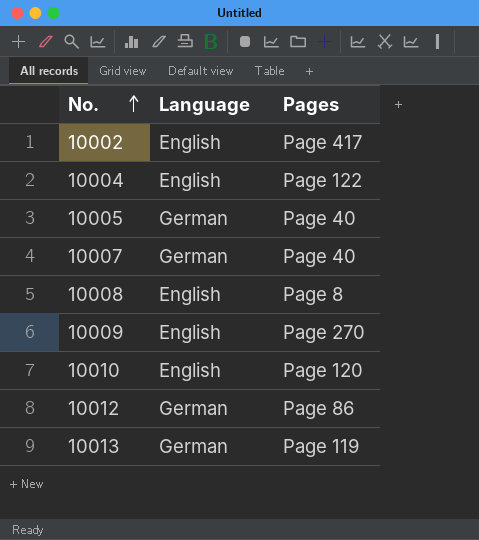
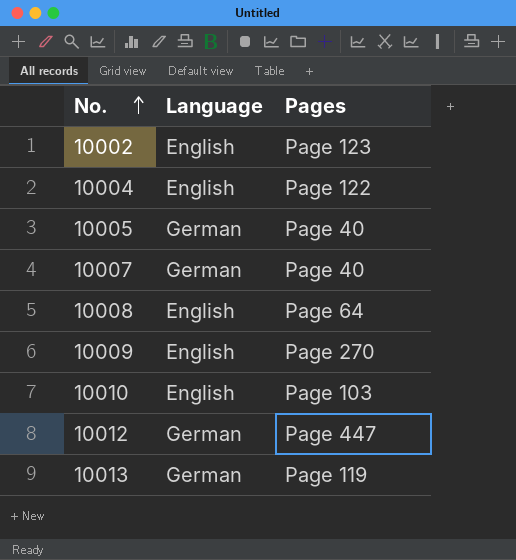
10002 | Pages: Page 417 -> Page 123
10008 | Pages: Page 8 -> Page 64
10010 | Pages: Page 120 -> Page 103
10012 | Pages: Page 86 -> Page 447

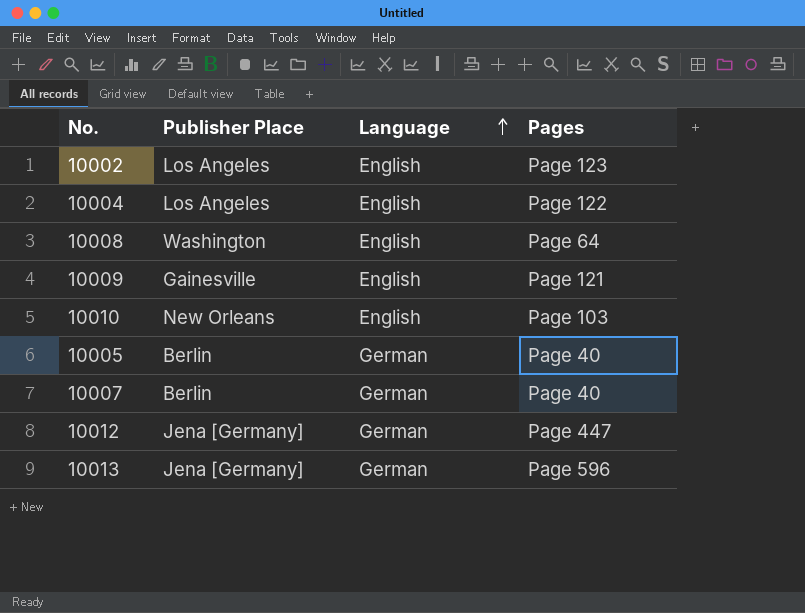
row order: No. ascending -> Language ascending
column Publisher Place | position: none -> 2
10009 | Pages: Page 270 -> Page 121
10013 | Pages: Page 119 -> Page 596

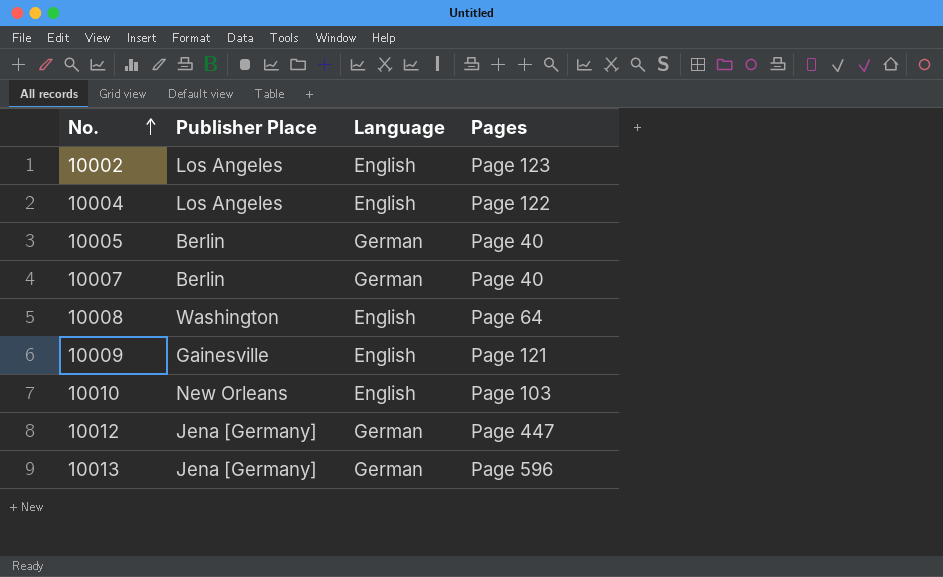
row order: Language ascending -> No. ascending

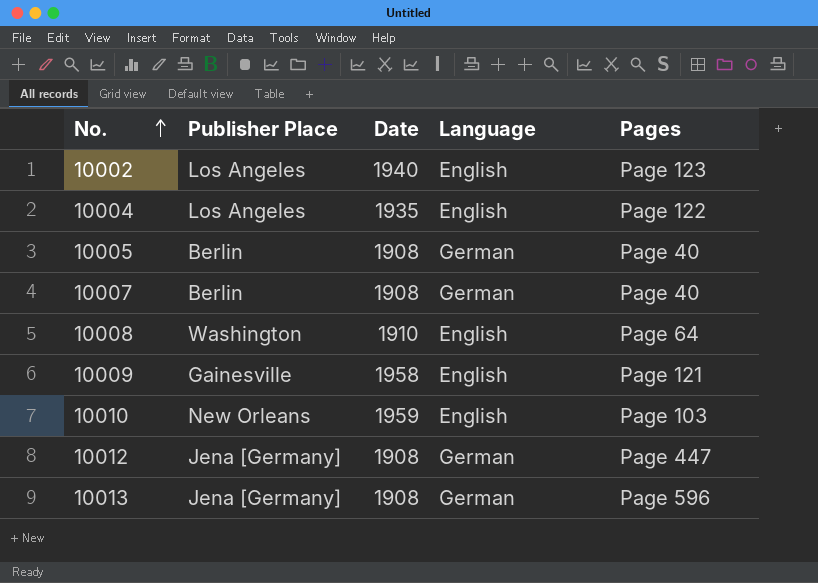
column Date | position: none -> 3

